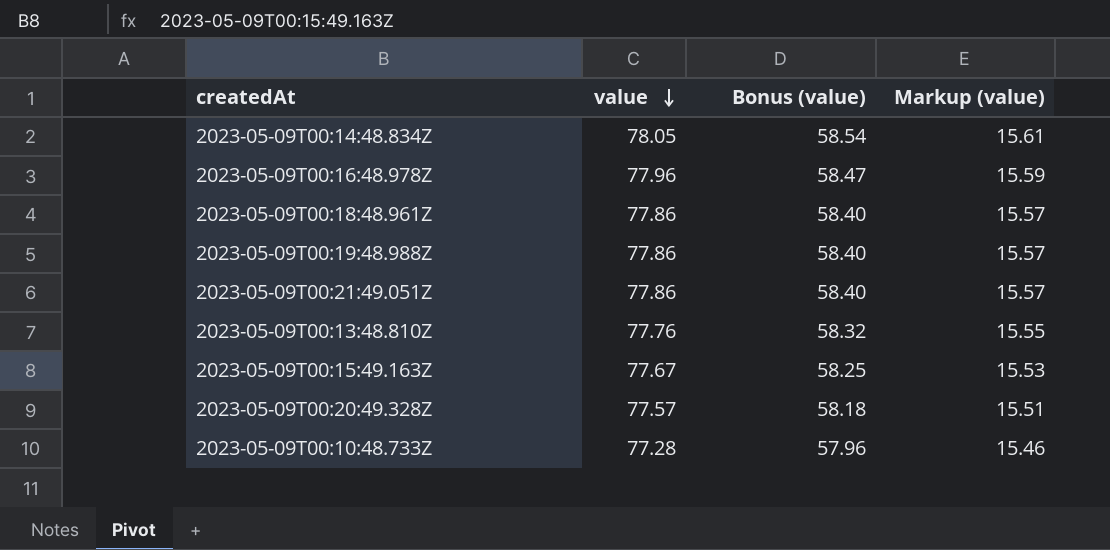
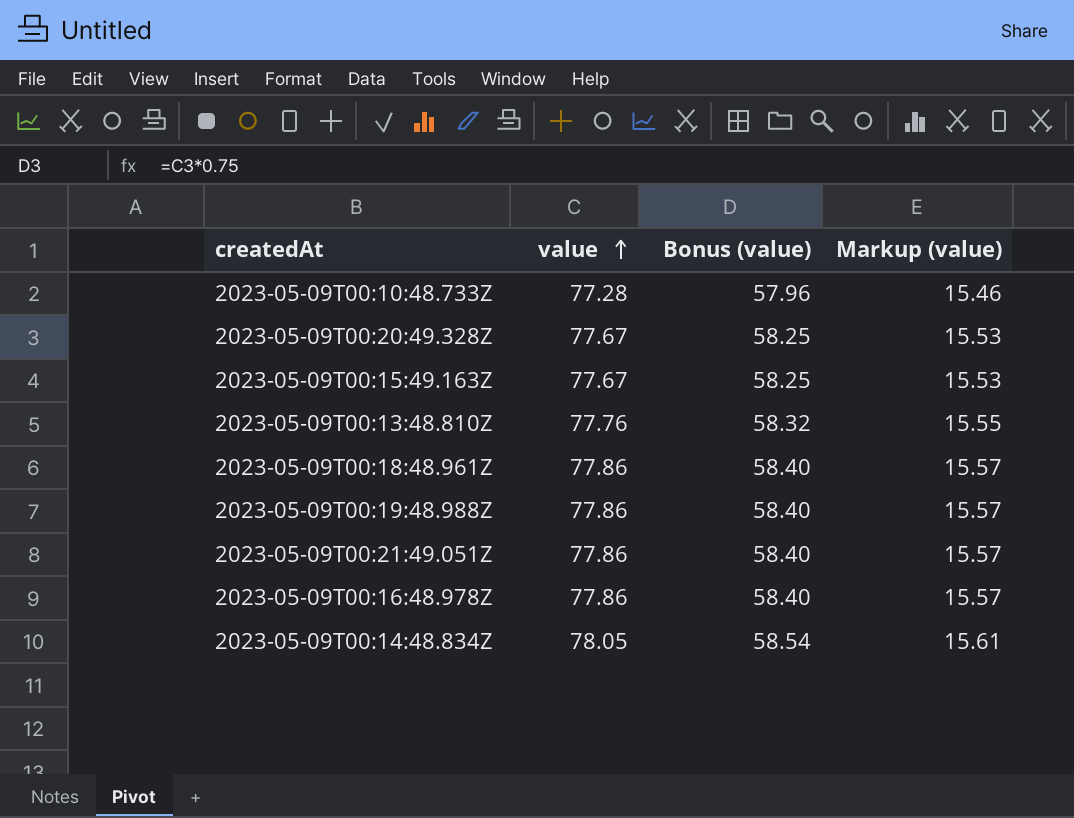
row order: value descending -> value ascending
2023-05-09T00:20:49.328Z | value: 77.57 -> 77.67
2023-05-09T00:20:49.328Z | Bonus (value): 58.18 -> 58.25
2023-05-09T00:20:49.328Z | Markup (value): 15.51 -> 15.53
2023-05-09T00:16:48.978Z | value: 77.96 -> 77.86
2023-05-09T00:16:48.978Z | Bonus (value): 58.47 -> 58.40
2023-05-09T00:16:48.978Z | Markup (value): 15.59 -> 15.57

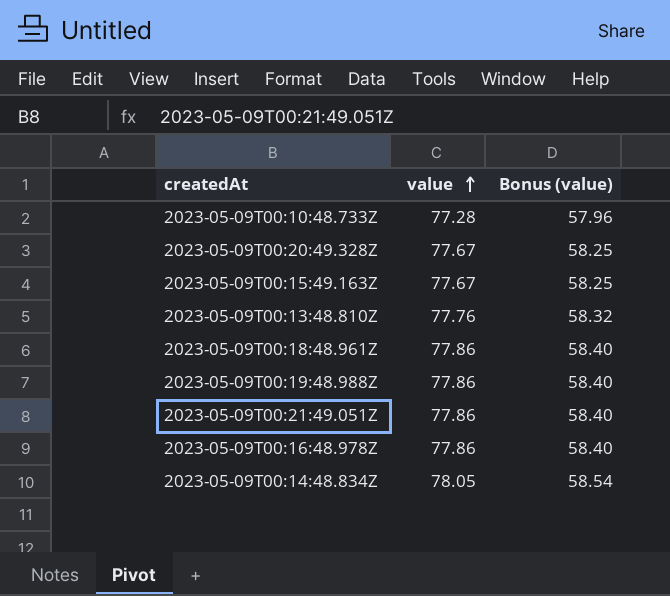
column Markup (value) | formula: [value] * 0.2 -> none

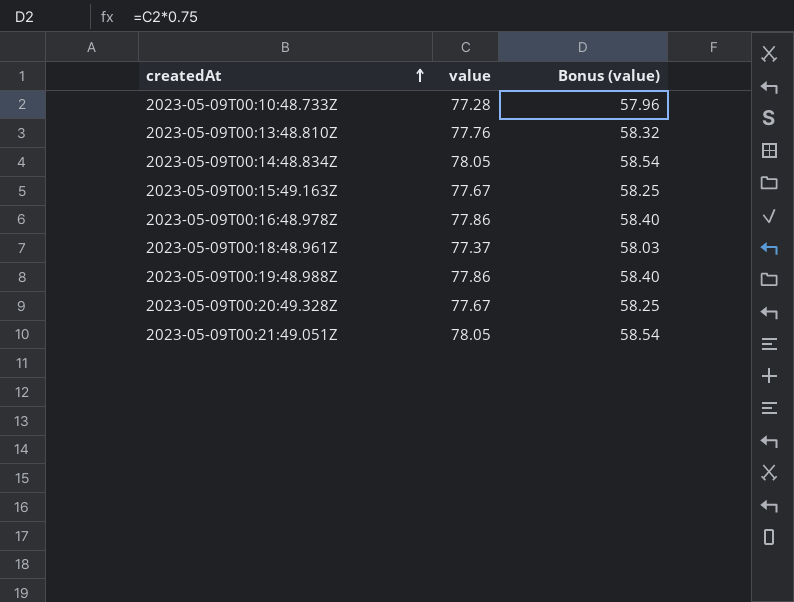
row order: value ascending -> createdAt ascending
2023-05-09T00:18:48.961Z | value: 77.86 -> 77.37
2023-05-09T00:18:48.961Z | Bonus (value): 58.40 -> 58.03
2023-05-09T00:21:49.051Z | value: 77.86 -> 78.05
2023-05-09T00:21:49.051Z | Bonus (value): 58.40 -> 58.54

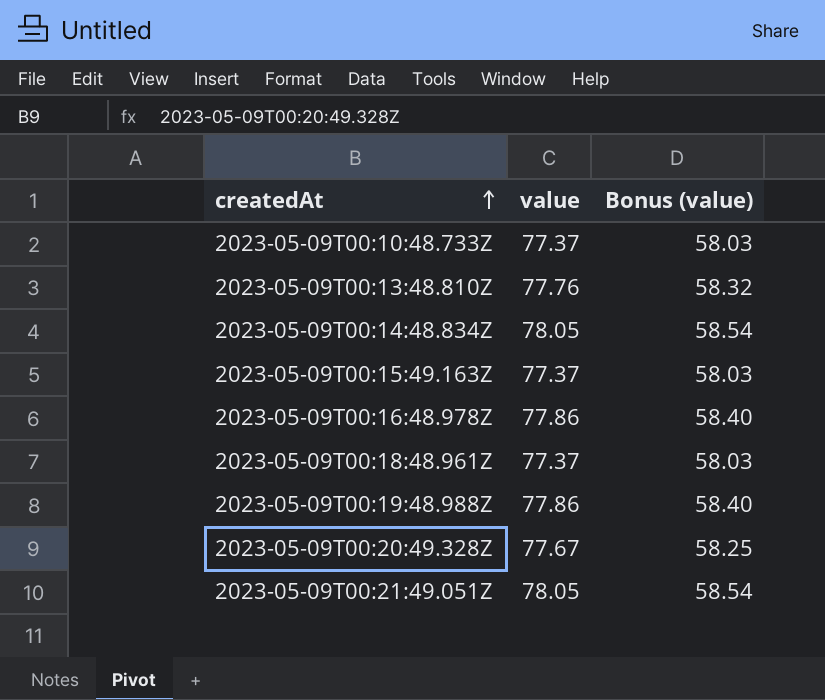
2023-05-09T00:10:48.733Z | value: 77.28 -> 77.37
2023-05-09T00:10:48.733Z | Bonus (value): 57.96 -> 58.03
2023-05-09T00:15:49.163Z | value: 77.67 -> 77.37
2023-05-09T00:15:49.163Z | Bonus (value): 58.25 -> 58.03

